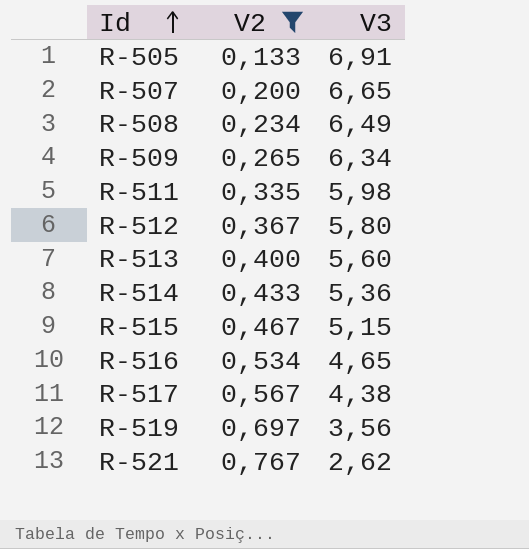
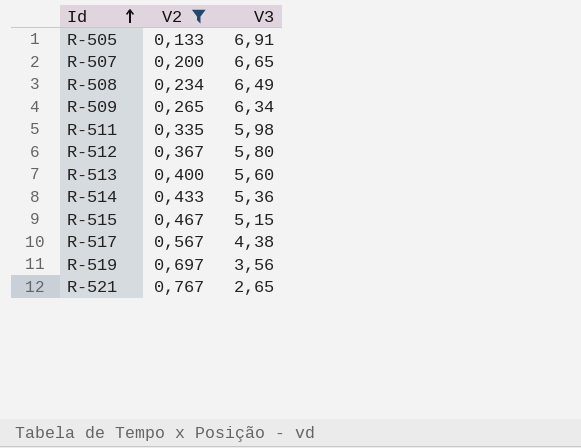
row R-516: 0,534 | 4,65 -> none
R-521 | V3: 2,62 -> 2,65

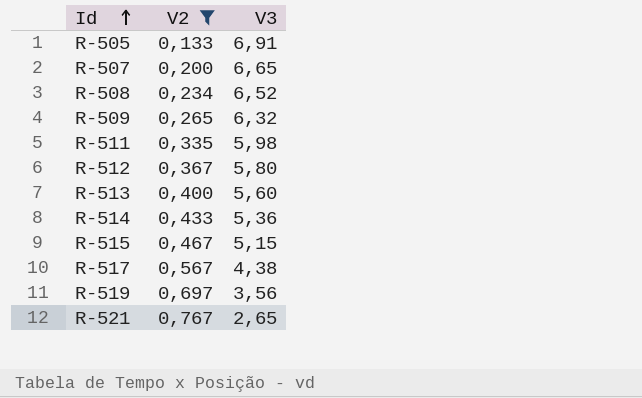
R-508 | V3: 6,49 -> 6,52
R-509 | V3: 6,34 -> 6,32

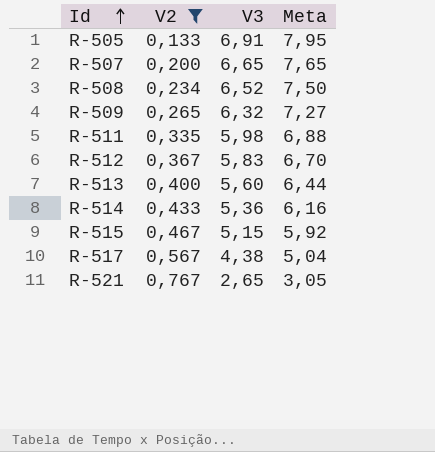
column Meta | formula: none -> [V3] * 1,15
row R-519: 0,697 | 3,56 -> none
R-512 | V3: 5,80 -> 5,83

